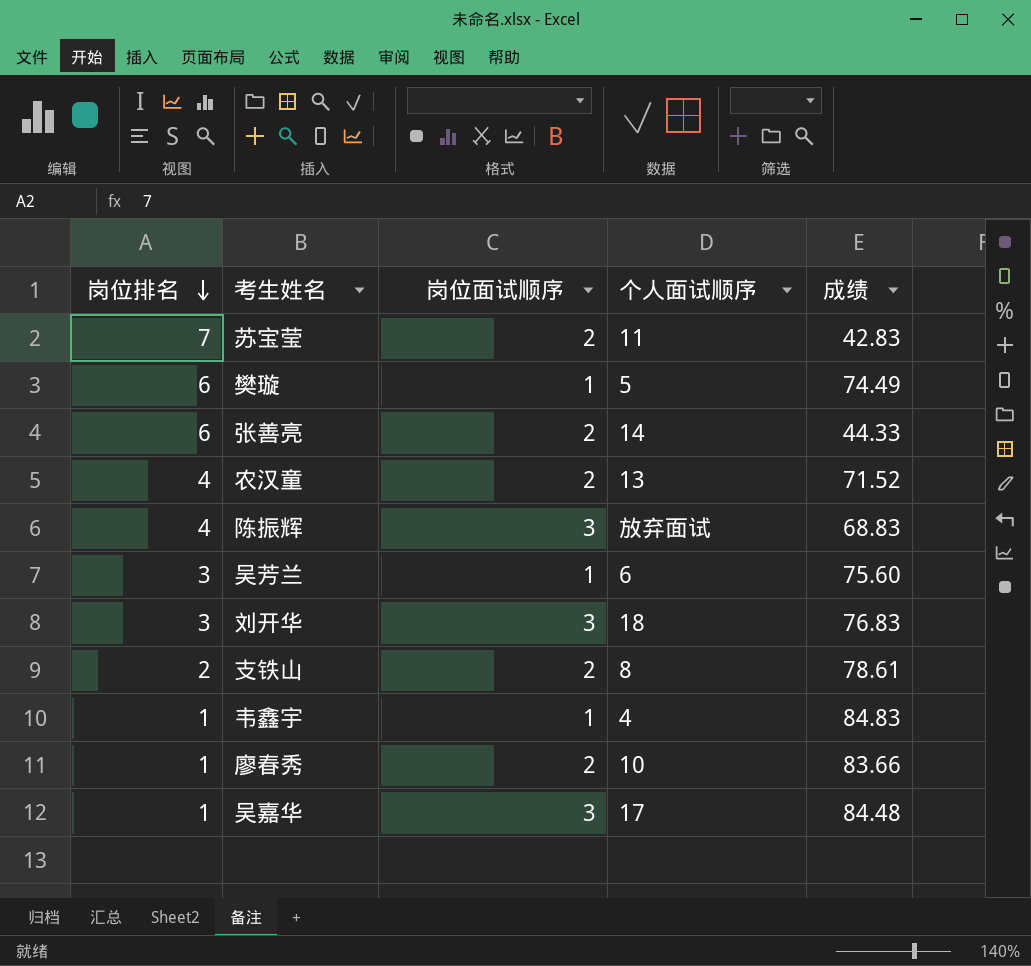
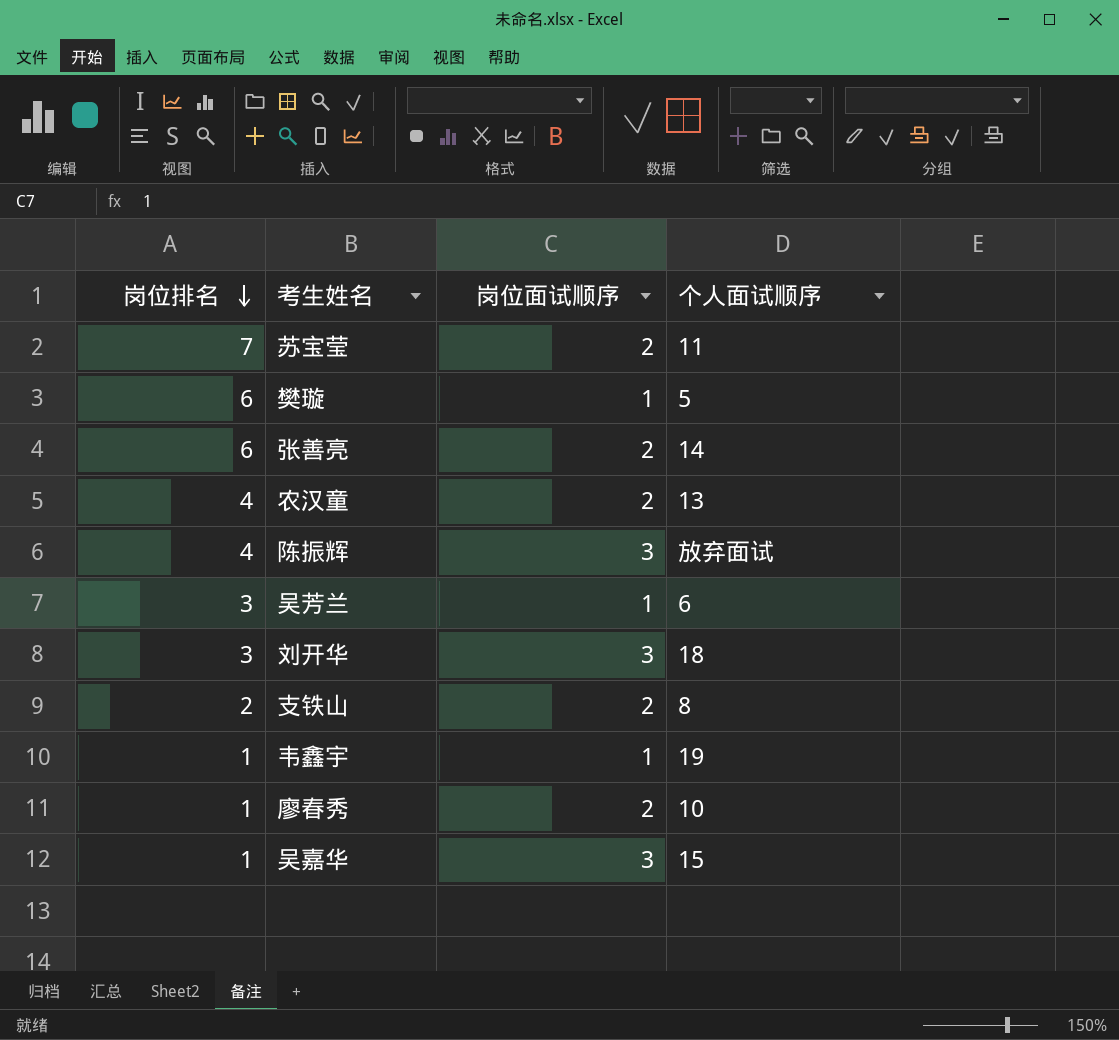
column 成绩 | position: 5 -> none
韦鑫宇 | 个人面试顺序: 4 -> 19
吴嘉华 | 个人面试顺序: 17 -> 15

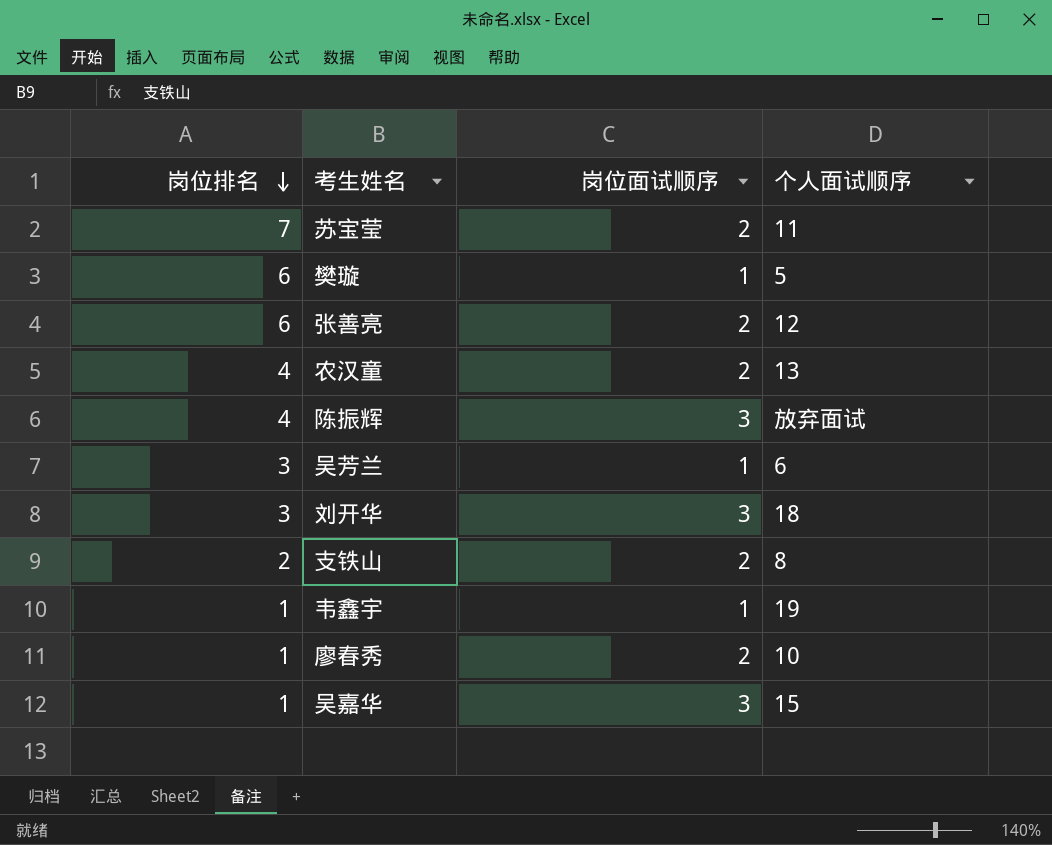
张善亮 | 个人面试顺序: 14 -> 12

